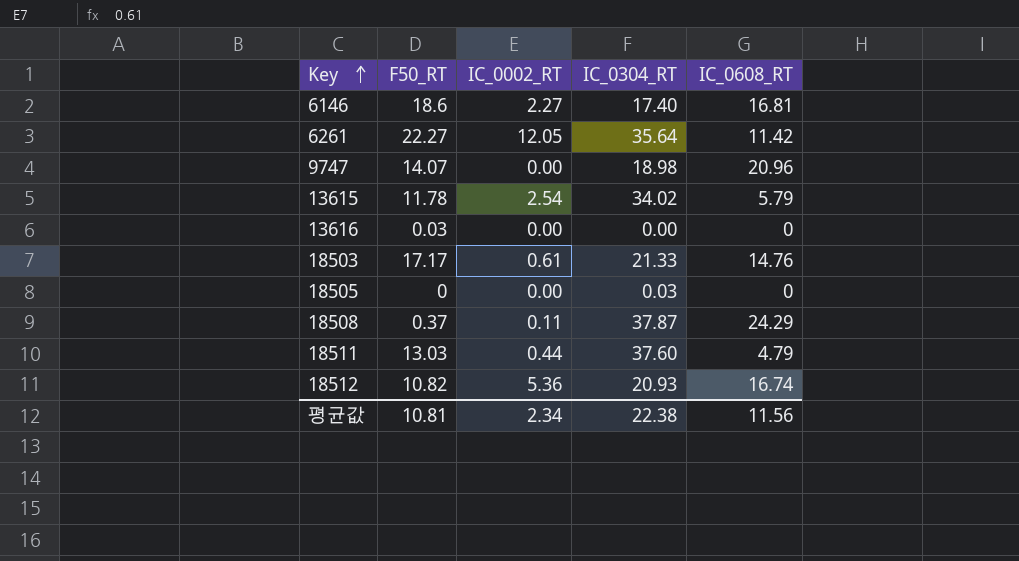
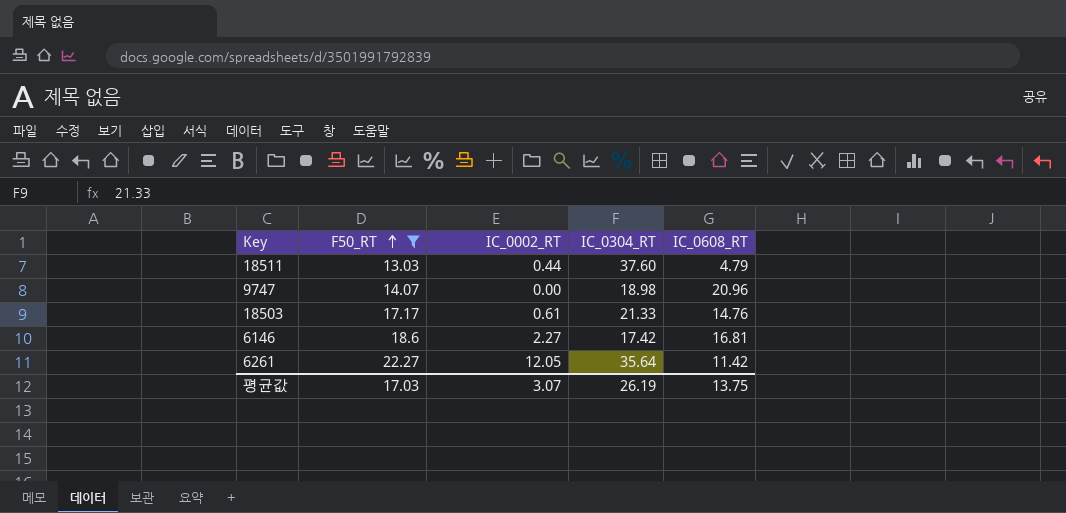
filter: none -> F50_RT >= 13.03
row order: Key ascending -> F50_RT ascending
6146 | IC_0304_RT: 17.40 -> 17.42
평균값 | F50_RT: 10.81 -> 17.03
평균값 | IC_0002_RT: 2.34 -> 3.07
평균값 | IC_0304_RT: 22.38 -> 26.19
평균값 | IC_0608_RT: 11.56 -> 13.75

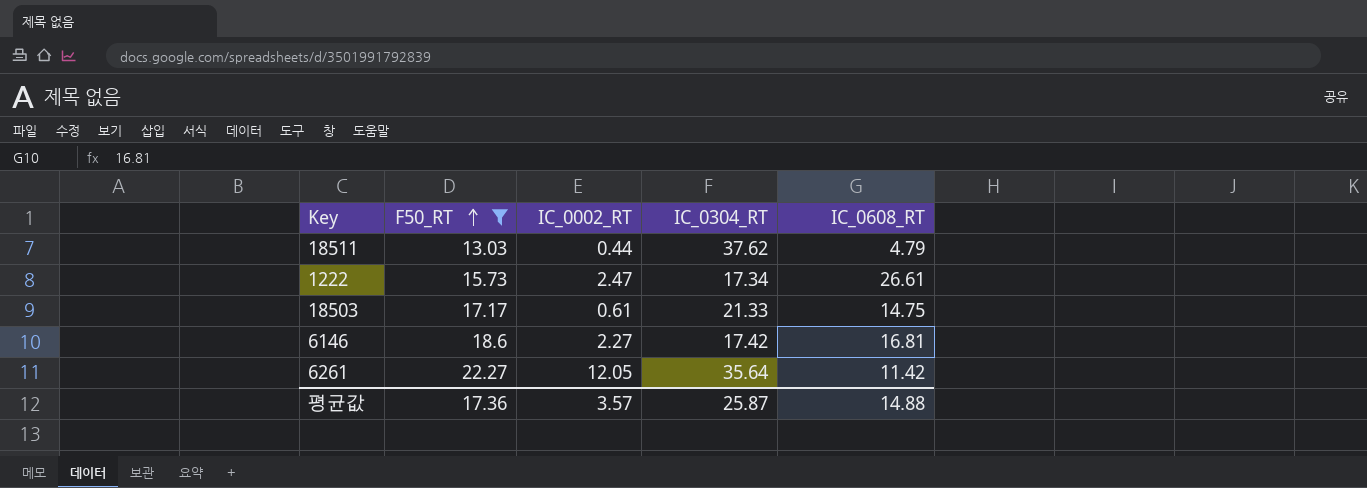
row 9747: 14.07 | 0.00 | 18.98 | 20.96 -> none
18511 | IC_0304_RT: 37.60 -> 37.62
row 1222: none -> 15.73 | 2.47 | 17.34 | 26.61
18503 | IC_0608_RT: 14.76 -> 14.75
평균값 | F50_RT: 17.03 -> 17.36
평균값 | IC_0002_RT: 3.07 -> 3.57
평균값 | IC_0304_RT: 26.19 -> 25.87
평균값 | IC_0608_RT: 13.75 -> 14.88

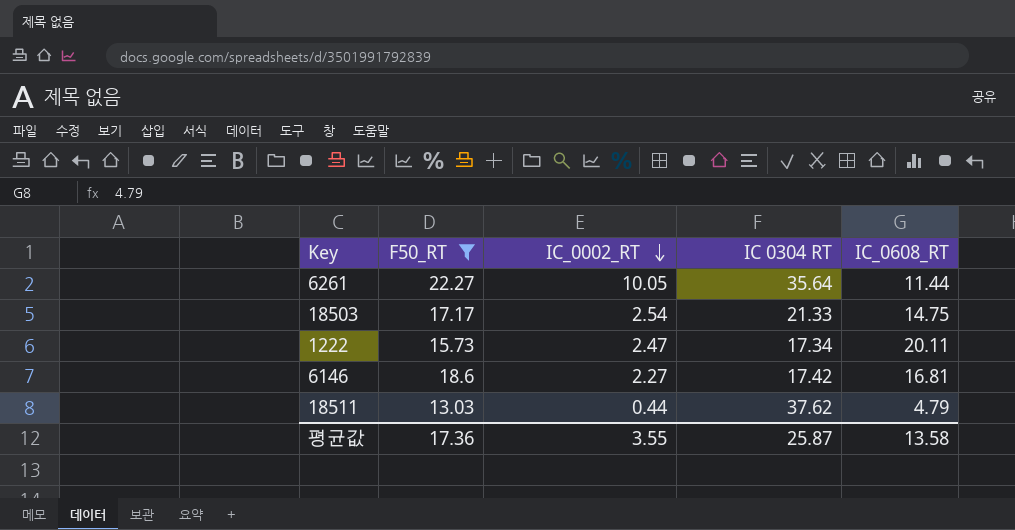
row order: F50_RT ascending -> IC_0002_RT descending
column name: IC_0304_RT -> IC 0304 RT
6261 | IC_0002_RT: 12.05 -> 10.05
6261 | IC_0608_RT: 11.42 -> 11.44
18503 | IC_0002_RT: 0.61 -> 2.54
1222 | IC_0608_RT: 26.61 -> 20.11
평균값 | IC_0002_RT: 3.57 -> 3.55
평균값 | IC_0608_RT: 14.88 -> 13.58

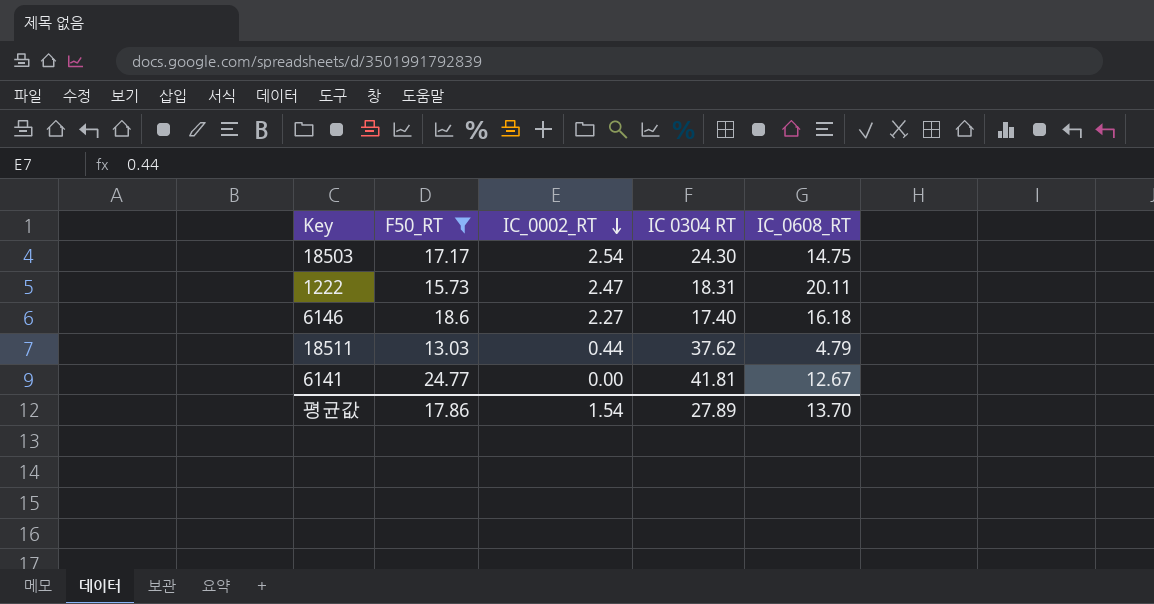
row 6261: 22.27 | 10.05 | 35.64 | 11.44 -> none
18503 | IC 0304 RT: 21.33 -> 24.30
1222 | IC 0304 RT: 17.34 -> 18.31
6146 | IC 0304 RT: 17.42 -> 17.40
6146 | IC_0608_RT: 16.81 -> 16.18
row 6141: none -> 24.77 | 0.00 | 41.81 | 12.67
평균값 | F50_RT: 17.36 -> 17.86
평균값 | IC_0002_RT: 3.55 -> 1.54
평균값 | IC 0304 RT: 25.87 -> 27.89
평균값 | IC_0608_RT: 13.58 -> 13.70

